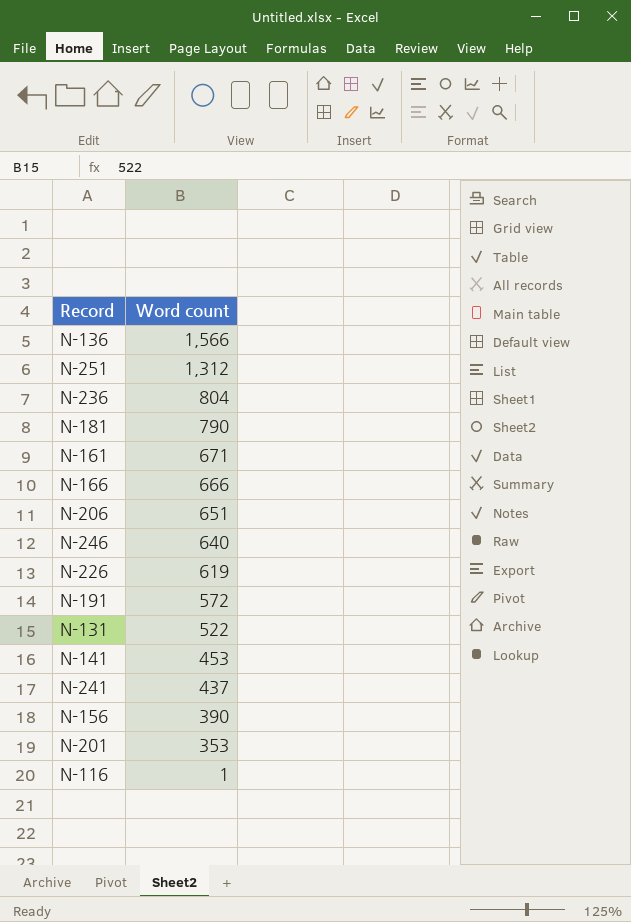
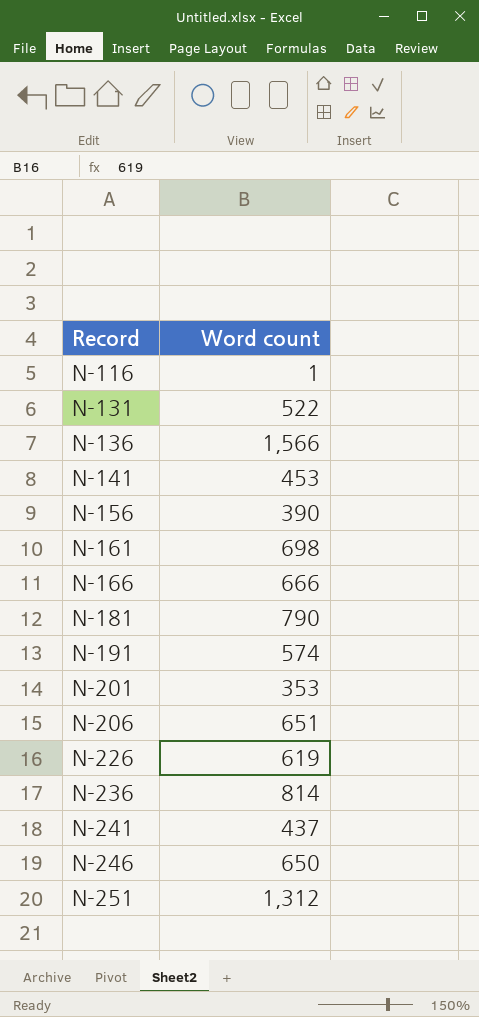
row order: Word count descending -> Record ascending
N-161 | Word count: 671 -> 698
N-191 | Word count: 572 -> 574
N-236 | Word count: 804 -> 814
N-246 | Word count: 640 -> 650

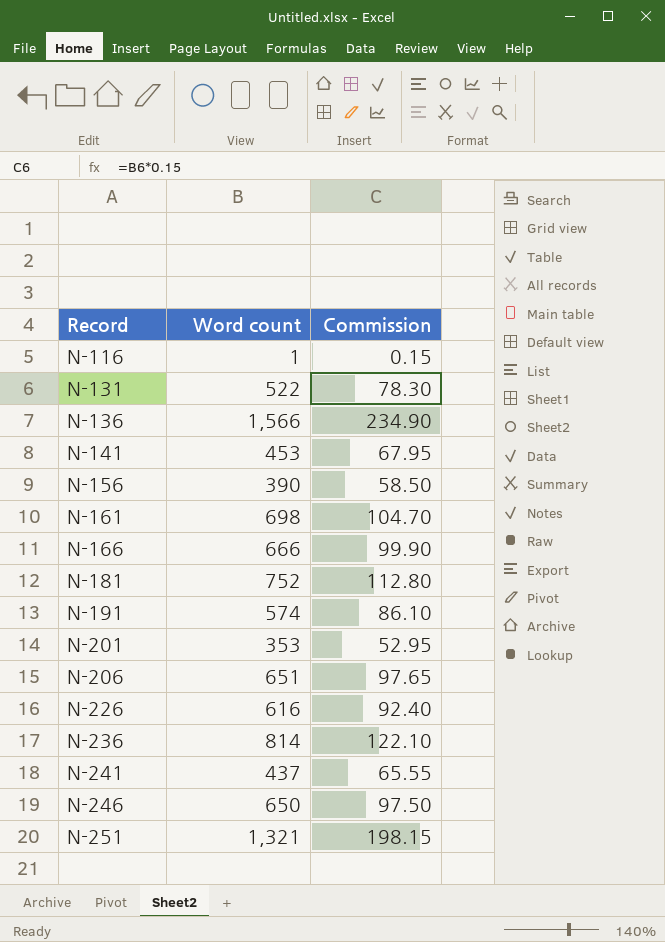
column Commission | formula: none -> [Word count] * 0.15
N-181 | Word count: 790 -> 752
N-226 | Word count: 619 -> 616
N-251 | Word count: 1,312 -> 1,321

